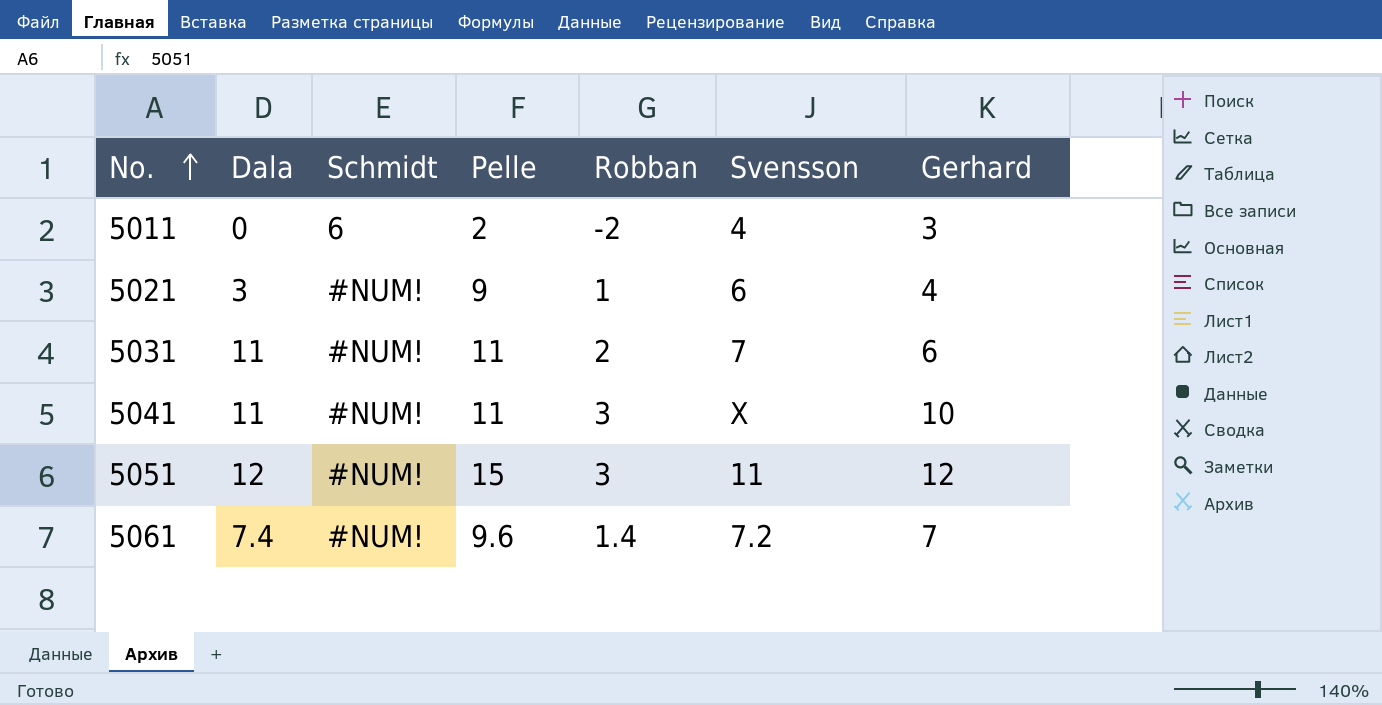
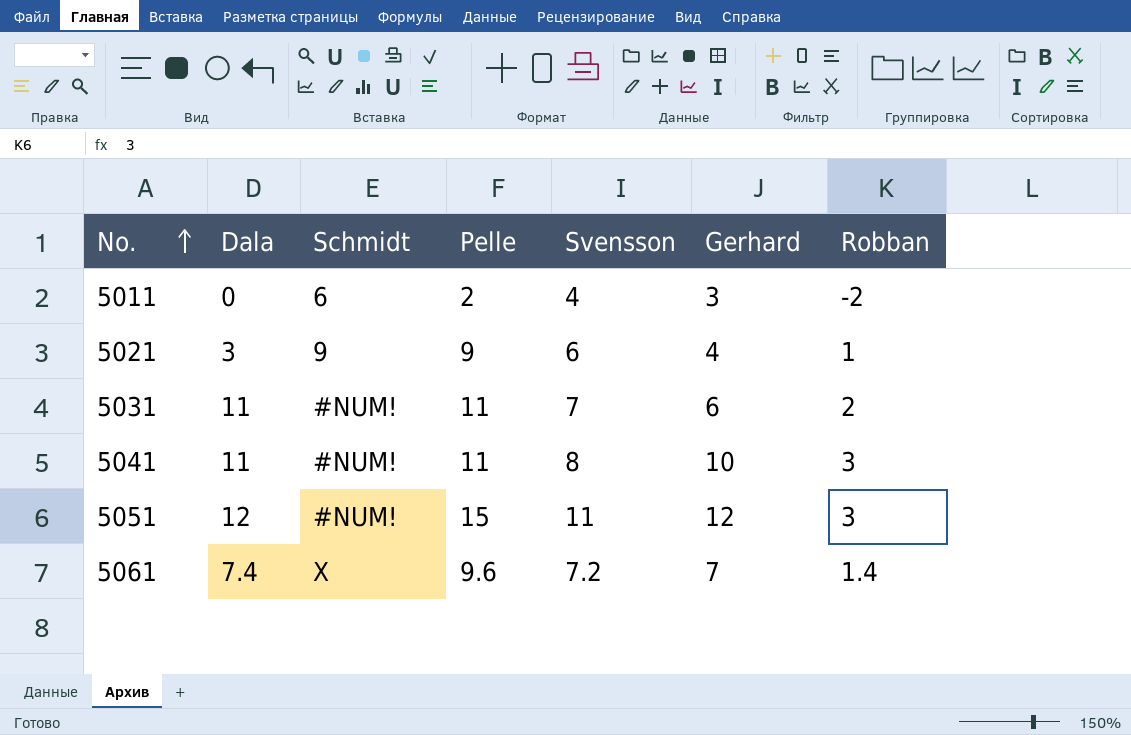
column Robban | position: 5 -> 7
5021 | Schmidt: #NUM! -> 9
5041 | Svensson: X -> 8
5061 | Schmidt: #NUM! -> X

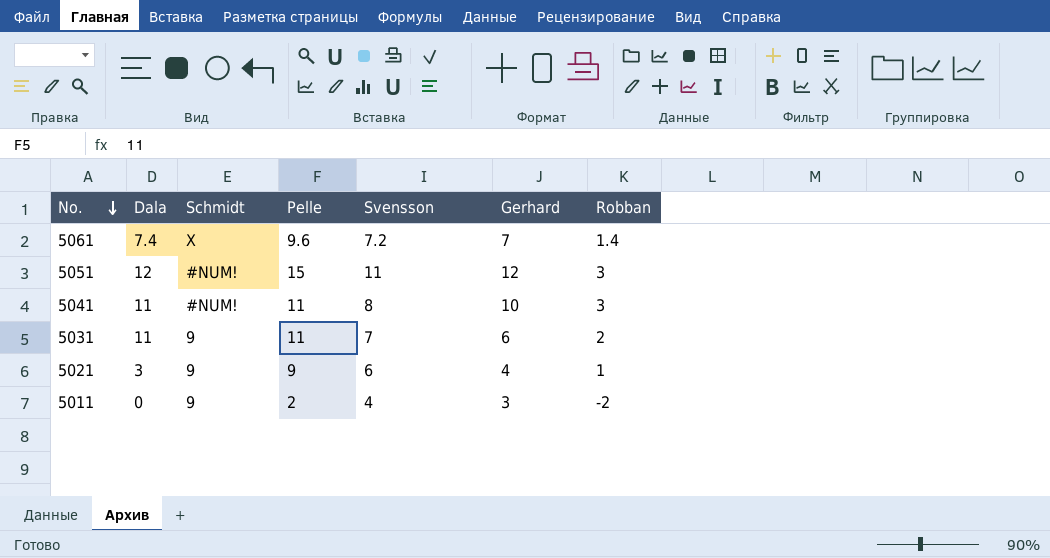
row order: No. ascending -> No. descending
5031 | Schmidt: #NUM! -> 9
5011 | Schmidt: 6 -> 9

